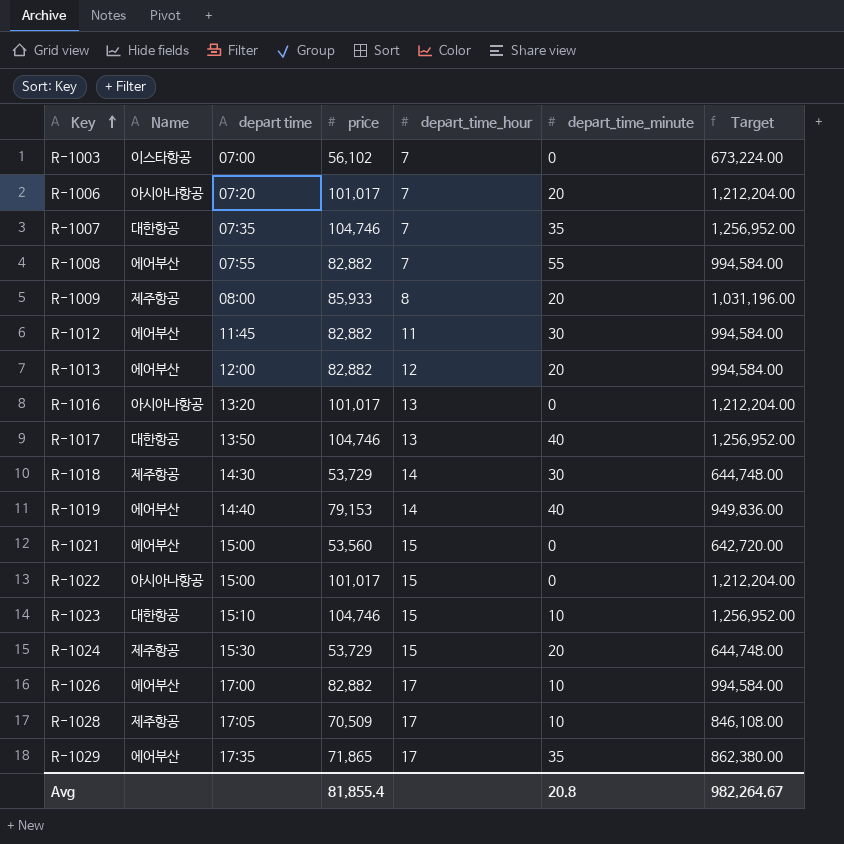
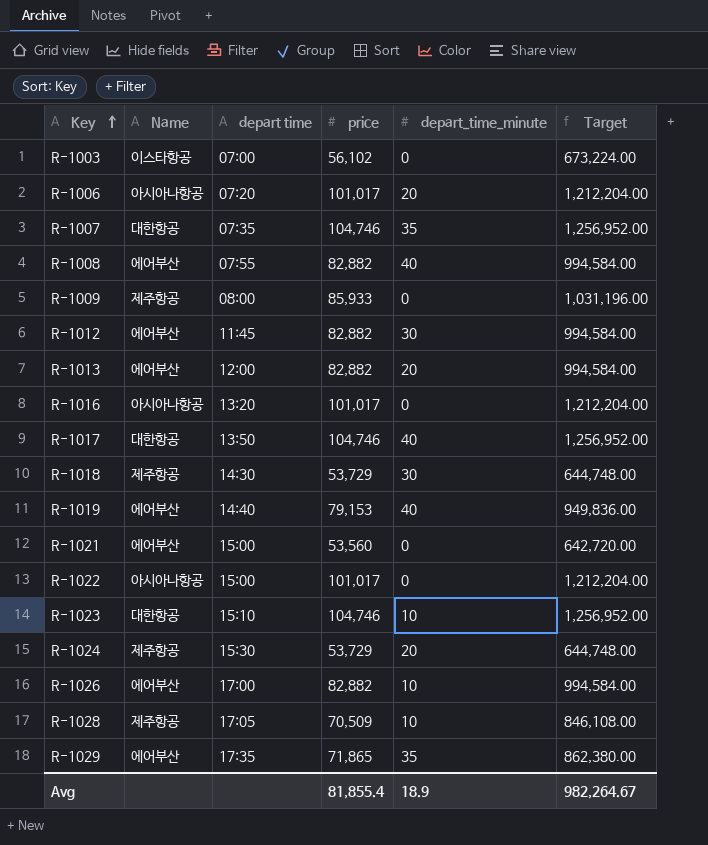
column depart_time_hour | position: 5 -> none
R-1008 | depart_time_minute: 55 -> 40
R-1009 | depart_time_minute: 20 -> 0
Avg | depart_time_minute: 20.8 -> 18.9

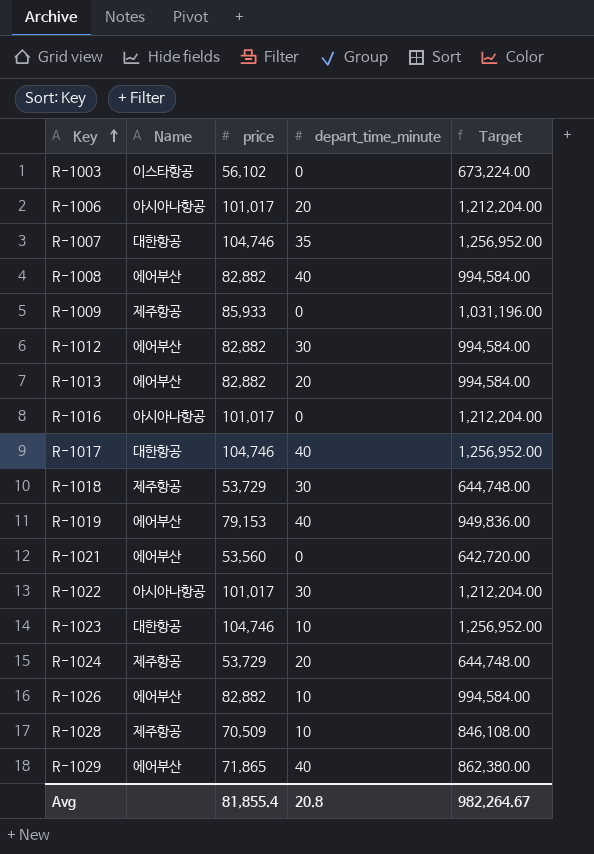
column depart time | position: 3 -> none
R-1022 | depart_time_minute: 0 -> 30
R-1029 | depart_time_minute: 35 -> 40
Avg | depart_time_minute: 18.9 -> 20.8

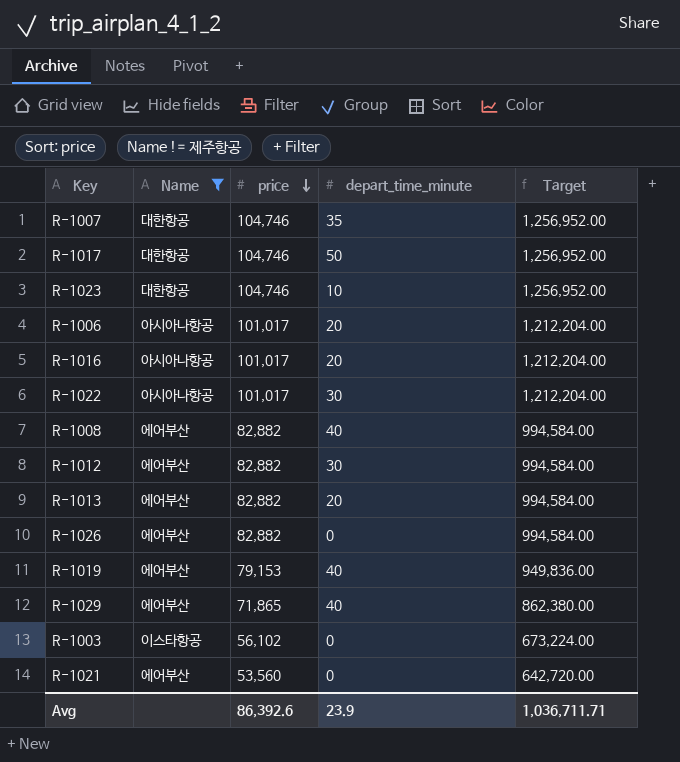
filter: none -> Name != 제주항공
row order: Key ascending -> price descending
R-1017 | depart_time_minute: 40 -> 50
R-1016 | depart_time_minute: 0 -> 20
R-1026 | depart_time_minute: 10 -> 0
Avg | price: 81,855.4 -> 86,392.6
Avg | depart_time_minute: 20.8 -> 23.9
Avg | Target: 982,264.67 -> 1,036,711.71

